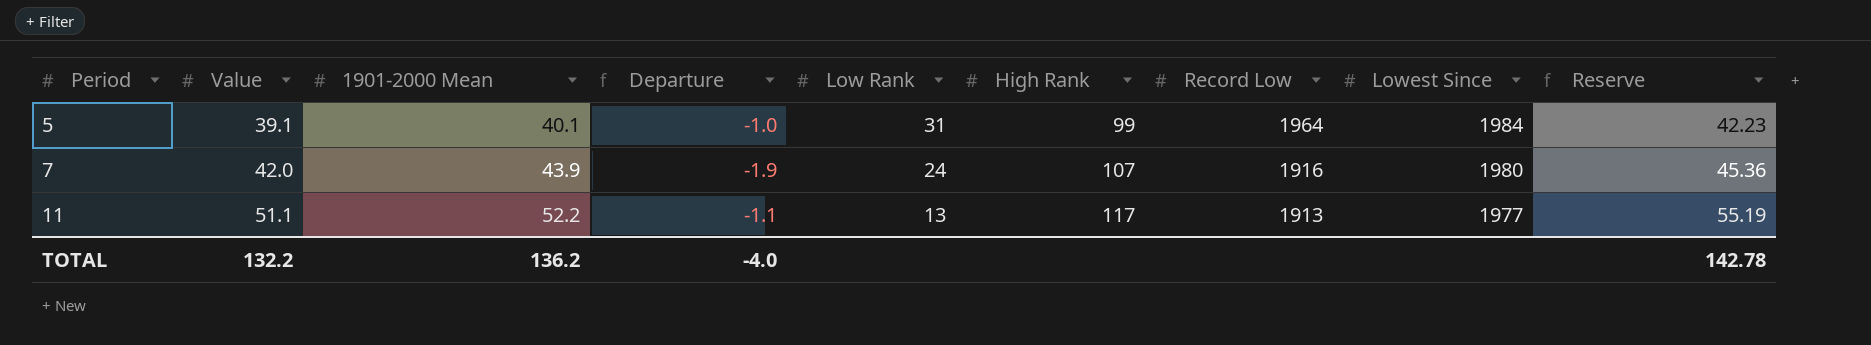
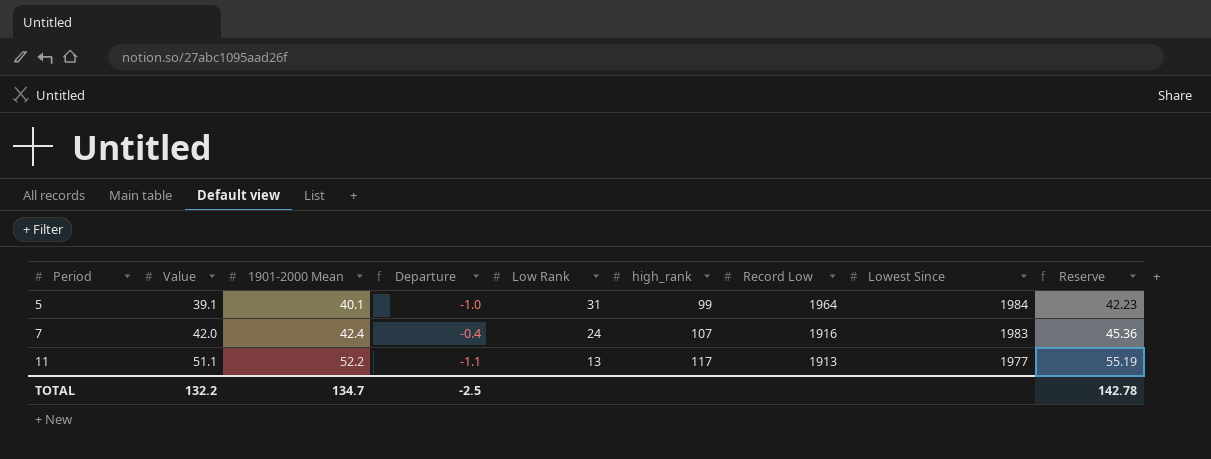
column name: High Rank -> high_rank
7 | 1901-2000 Mean: 43.9 -> 42.4
7 | Departure: -1.9 -> -0.4
7 | Lowest Since: 1980 -> 1983
TOTAL | 1901-2000 Mean: 136.2 -> 134.7
TOTAL | Departure: -4.0 -> -2.5

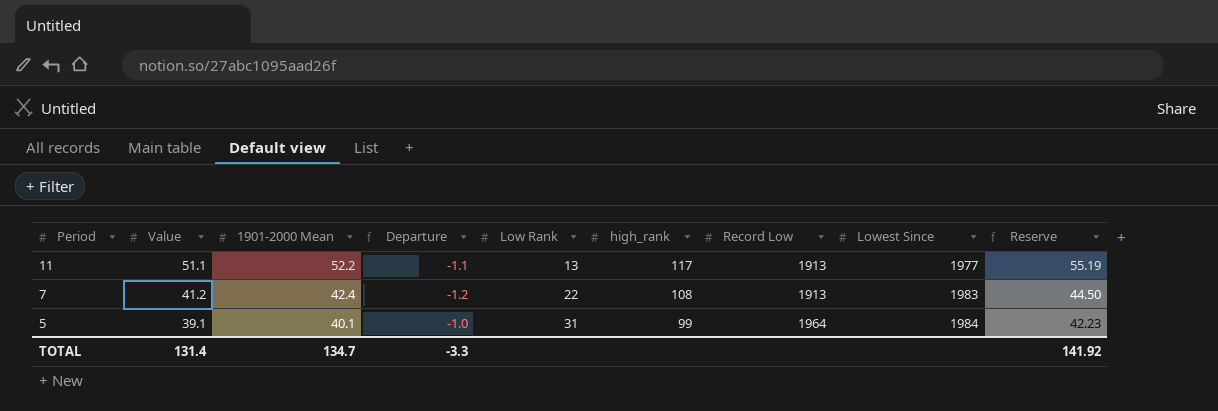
row order: Period ascending -> Period descending
7 | Value: 42.0 -> 41.2
7 | Departure: -0.4 -> -1.2
7 | Low Rank: 24 -> 22
7 | high_rank: 107 -> 108
7 | Record Low: 1916 -> 1913
7 | Reserve: 45.36 -> 44.50
TOTAL | Value: 132.2 -> 131.4
TOTAL | Departure: -2.5 -> -3.3
TOTAL | Reserve: 142.78 -> 141.92

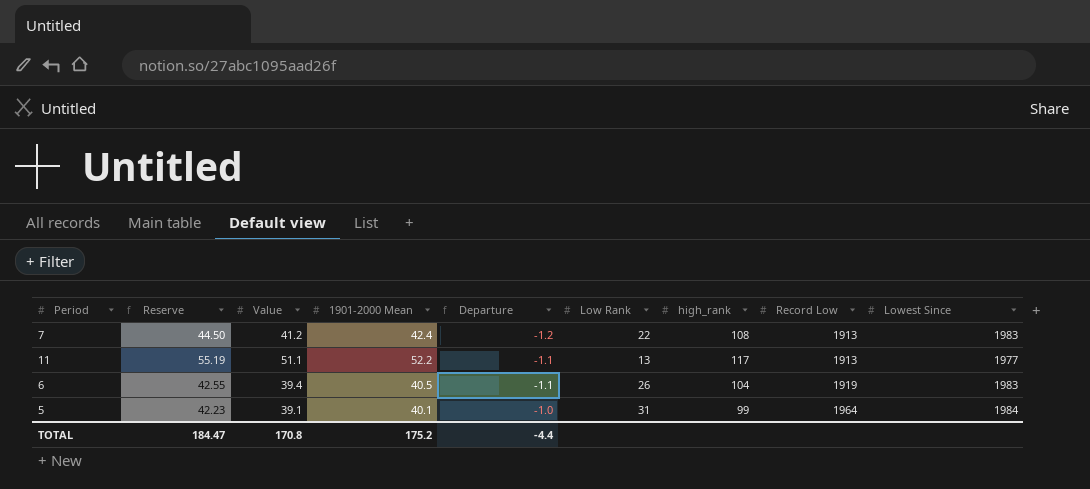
row order: Period descending -> Departure ascending
column Reserve | position: 9 -> 2
row 6: none -> 42.55 | 39.4 | 40.5 | -1.1 | 26 | 104 | 1919 | 1983
TOTAL | Reserve: 141.92 -> 184.47
TOTAL | Value: 131.4 -> 170.8
TOTAL | 1901-2000 Mean: 134.7 -> 175.2
TOTAL | Departure: -3.3 -> -4.4

